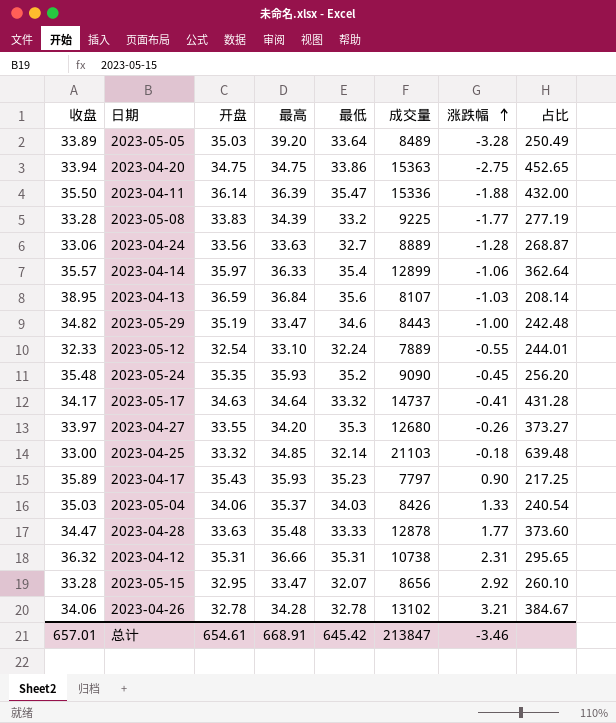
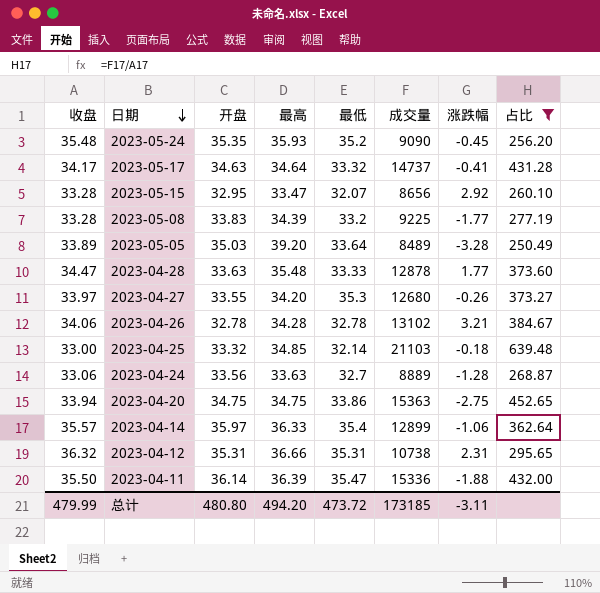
filter: none -> 占比 >= 250.49
row order: 涨跌幅 ascending -> 日期 descending
总计 | 收盘: 657.01 -> 479.99
总计 | 开盘: 654.61 -> 480.80
总计 | 最高: 668.91 -> 494.20
总计 | 最低: 645.42 -> 473.72
总计 | 成交量: 213847 -> 173185
总计 | 涨跌幅: -3.46 -> -3.11

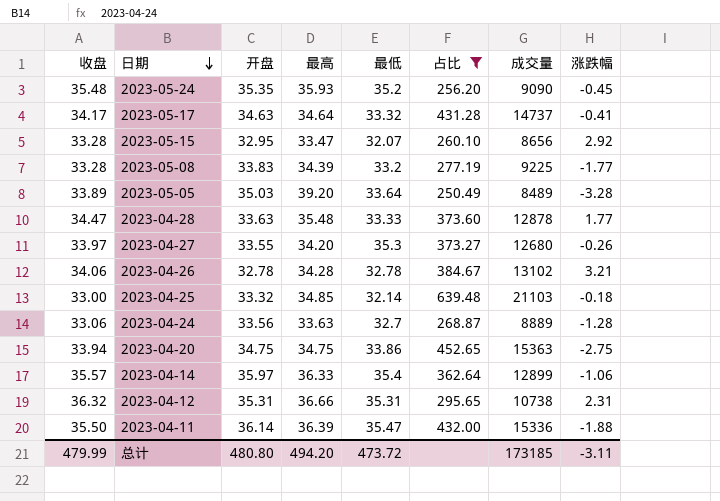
column 占比 | position: 8 -> 6

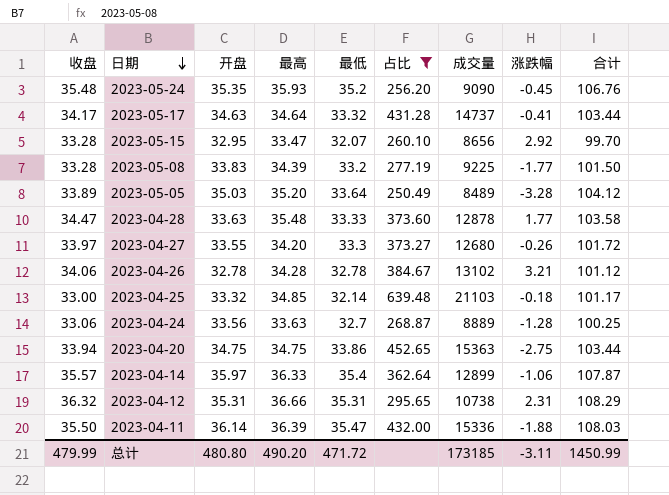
column 合计 | formula: none -> [收盘] + [开盘] + [最高]
2023-05-05 | 最高: 39.20 -> 35.20
2023-04-27 | 最低: 35.3 -> 33.3
总计 | 最高: 494.20 -> 490.20
总计 | 最低: 473.72 -> 471.72

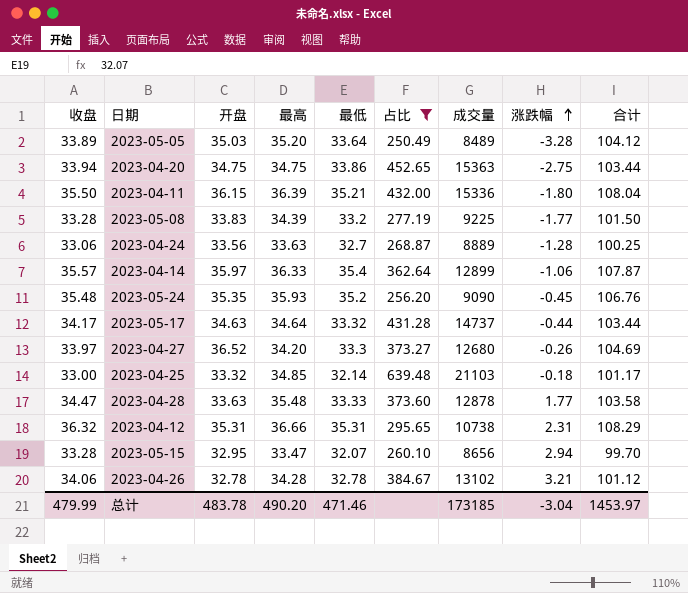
row order: 日期 descending -> 涨跌幅 ascending
2023-04-11 | 开盘: 36.14 -> 36.15
2023-04-11 | 最低: 35.47 -> 35.21
2023-04-11 | 涨跌幅: -1.88 -> -1.80
2023-04-11 | 合计: 108.03 -> 108.04
2023-05-17 | 涨跌幅: -0.41 -> -0.44
2023-04-27 | 开盘: 33.55 -> 36.52
2023-04-27 | 合计: 101.72 -> 104.69
2023-05-15 | 涨跌幅: 2.92 -> 2.94
总计 | 开盘: 480.80 -> 483.78
总计 | 最低: 471.72 -> 471.46
总计 | 涨跌幅: -3.11 -> -3.04
总计 | 合计: 1450.99 -> 1453.97

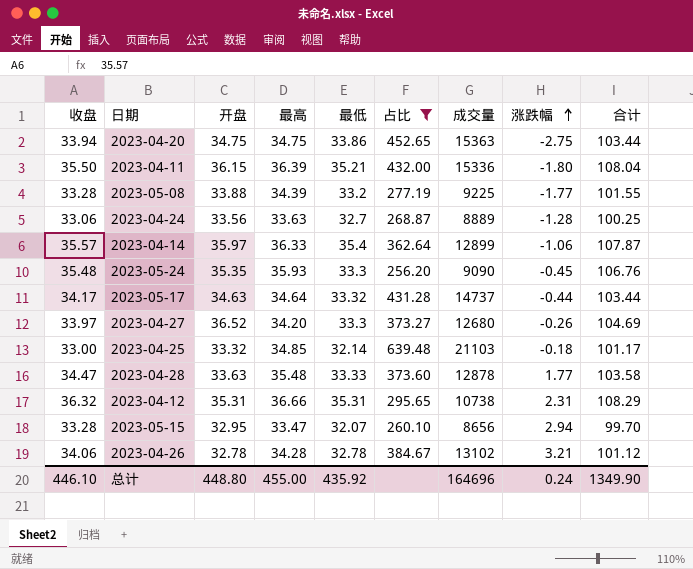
row 2023-05-05: 33.89 | 35.03 | 35.20 | 33.64 | 250.49 | 8489 | -3.28 | 104.12 -> none
2023-05-08 | 开盘: 33.83 -> 33.88
2023-05-08 | 合计: 101.50 -> 101.55
2023-05-24 | 最低: 35.2 -> 33.3
总计 | 收盘: 479.99 -> 446.10
总计 | 开盘: 483.78 -> 448.80
总计 | 最高: 490.20 -> 455.00
总计 | 最低: 471.46 -> 435.92
总计 | 成交量: 173185 -> 164696
总计 | 涨跌幅: -3.04 -> 0.24
总计 | 合计: 1453.97 -> 1349.90

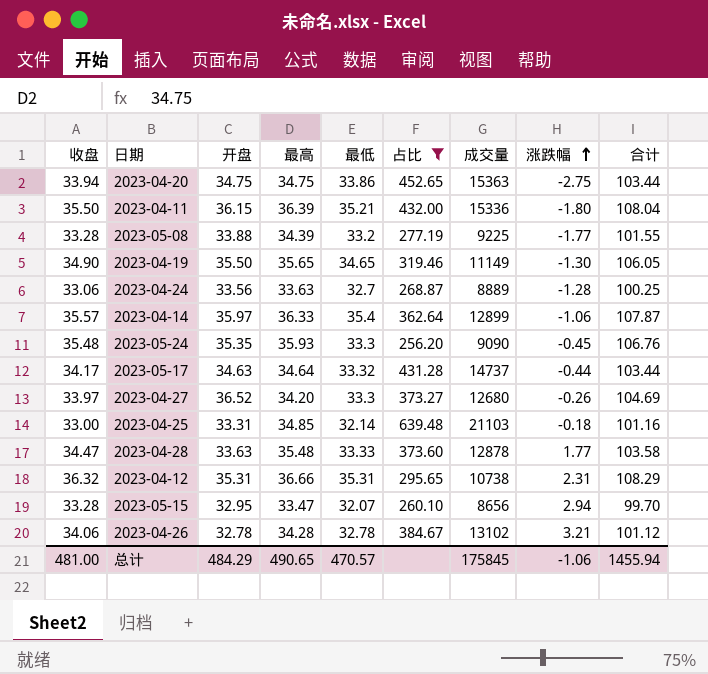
row 2023-04-19: none -> 34.90 | 35.50 | 35.65 | 34.65 | 319.46 | 11149 | -1.30 | 106.05
2023-04-25 | 开盘: 33.32 -> 33.31
2023-04-25 | 合计: 101.17 -> 101.16
总计 | 收盘: 446.10 -> 481.00
总计 | 开盘: 448.80 -> 484.29
总计 | 最高: 455.00 -> 490.65
总计 | 最低: 435.92 -> 470.57
总计 | 成交量: 164696 -> 175845
总计 | 涨跌幅: 0.24 -> -1.06
总计 | 合计: 1349.90 -> 1455.94

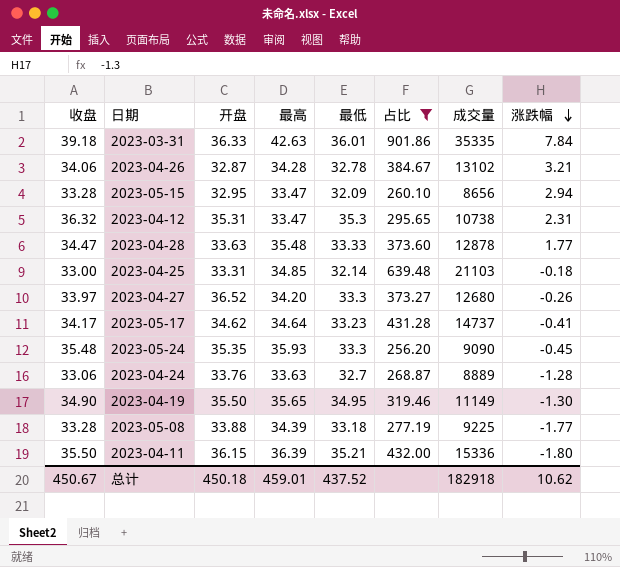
row order: 涨跌幅 ascending -> 涨跌幅 descending
column 合计 | formula: [收盘] + [开盘] + [最高] -> none
row 2023-04-20: 33.94 | 34.75 | 34.75 | 33.86 | 452.65 | 15363 | -2.75 | 103.44 -> none
row 2023-04-14: 35.57 | 35.97 | 36.33 | 35.4 | 362.64 | 12899 | -1.06 | 107.87 -> none
row 2023-03-31: none -> 39.18 | 36.33 | 42.63 | 36.01 | 901.86 | 35335 | 7.84
2023-04-26 | 开盘: 32.78 -> 32.87
2023-05-15 | 最低: 32.07 -> 32.09
2023-04-12 | 最高: 36.66 -> 33.47
2023-04-12 | 最低: 35.31 -> 35.3
2023-05-17 | 开盘: 34.63 -> 34.62
2023-05-17 | 最低: 33.32 -> 33.23
2023-05-17 | 涨跌幅: -0.44 -> -0.41
2023-04-24 | 开盘: 33.56 -> 33.76
2023-04-19 | 最低: 34.65 -> 34.95
2023-05-08 | 最低: 33.2 -> 33.18
总计 | 收盘: 481.00 -> 450.67
总计 | 开盘: 484.29 -> 450.18
总计 | 最高: 490.65 -> 459.01
总计 | 最低: 470.57 -> 437.52
总计 | 成交量: 175845 -> 182918
总计 | 涨跌幅: -1.06 -> 10.62

